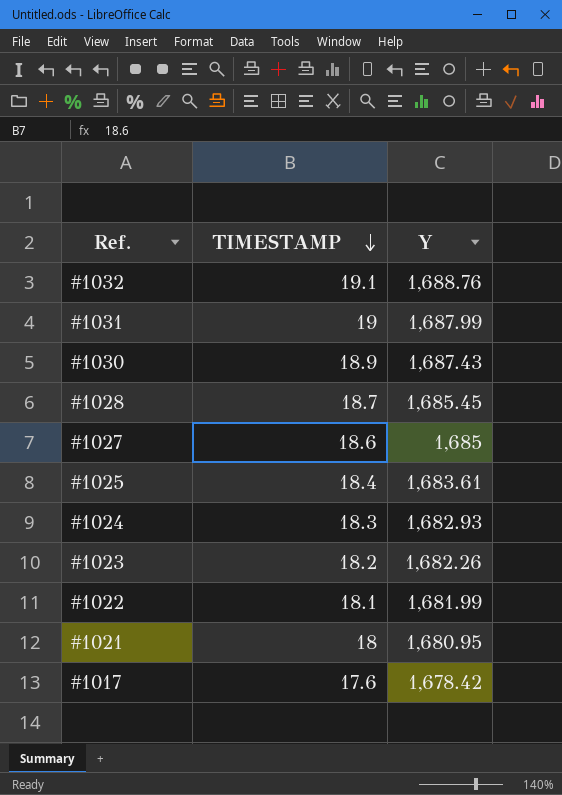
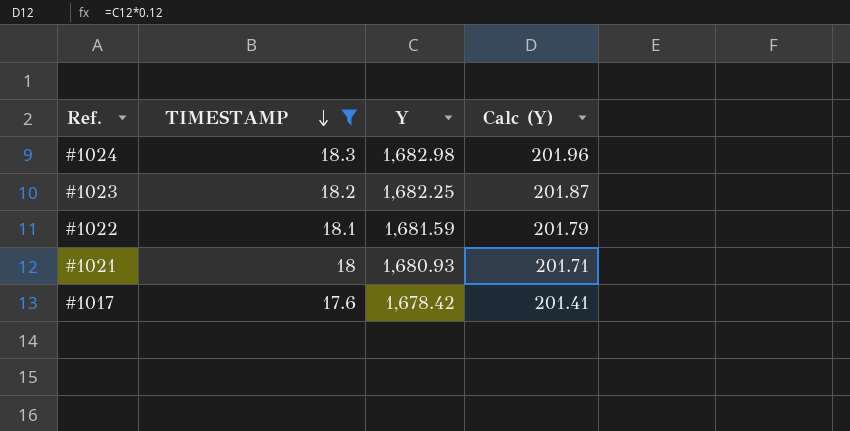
filter: none -> TIMESTAMP <= 18.3
column Calc (Y) | formula: none -> [Y] * 0.12
#1024 | Y: 1,682.93 -> 1,682.98
#1023 | Y: 1,682.26 -> 1,682.25
#1022 | Y: 1,681.99 -> 1,681.59
#1021 | Y: 1,680.95 -> 1,680.93

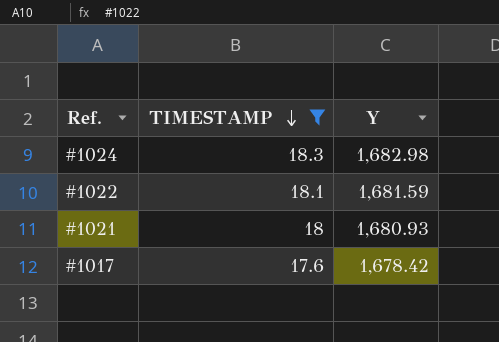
column Calc (Y) | formula: [Y] * 0.12 -> none
row #1023: 18.2 | 1,682.25 | 201.87 -> none

